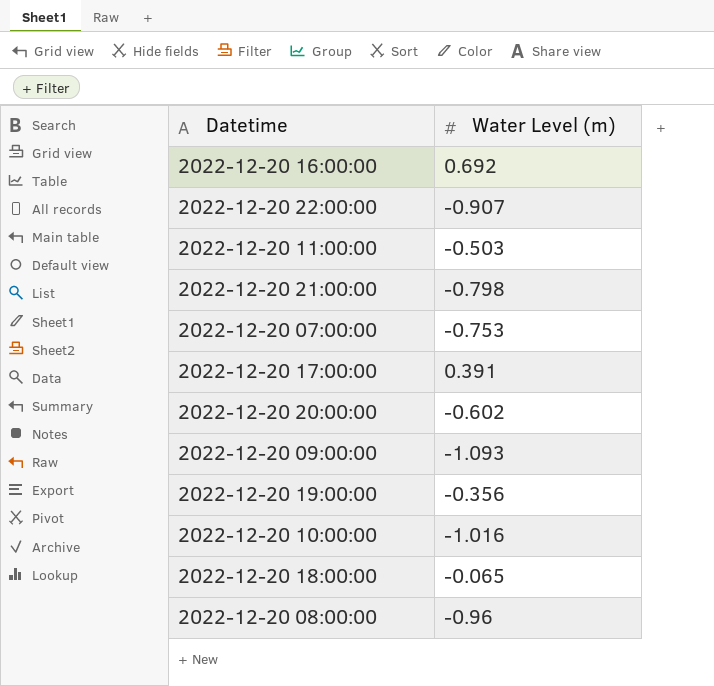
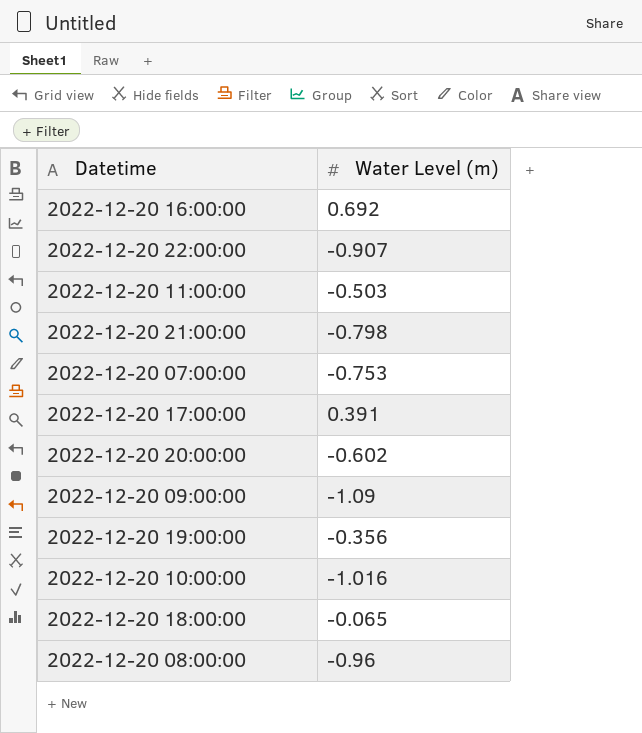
2022-12-20 09:00:00 | Water Level (m): -1.093 -> -1.09

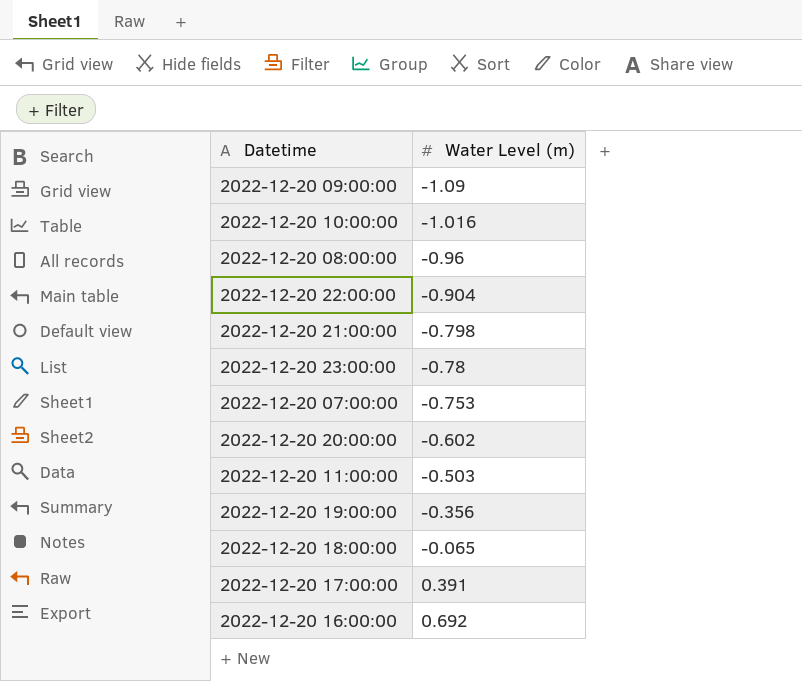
row order: none -> Water Level (m) ascending
2022-12-20 22:00:00 | Water Level (m): -0.907 -> -0.904
row 2022-12-20 23:00:00: none -> -0.78

